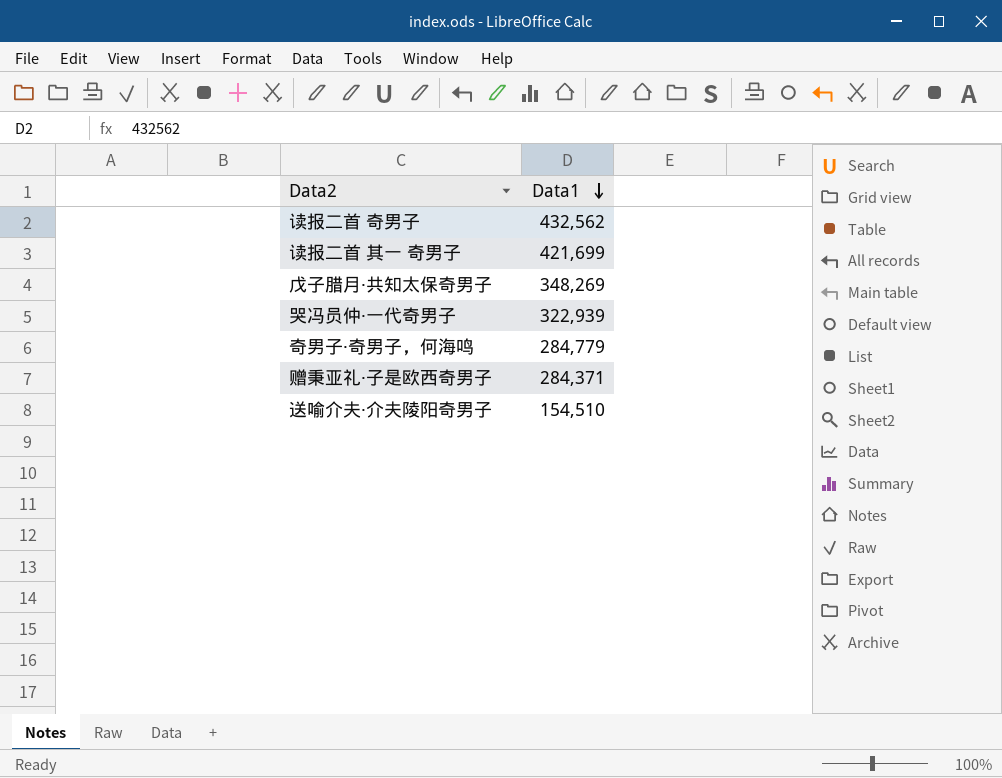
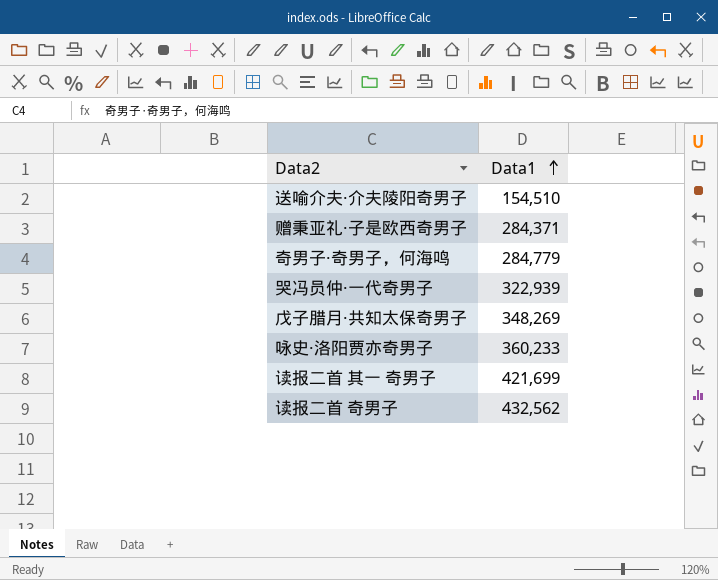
row order: Data1 descending -> Data1 ascending
row 咏史·洛阳贾亦奇男子: none -> 360,233

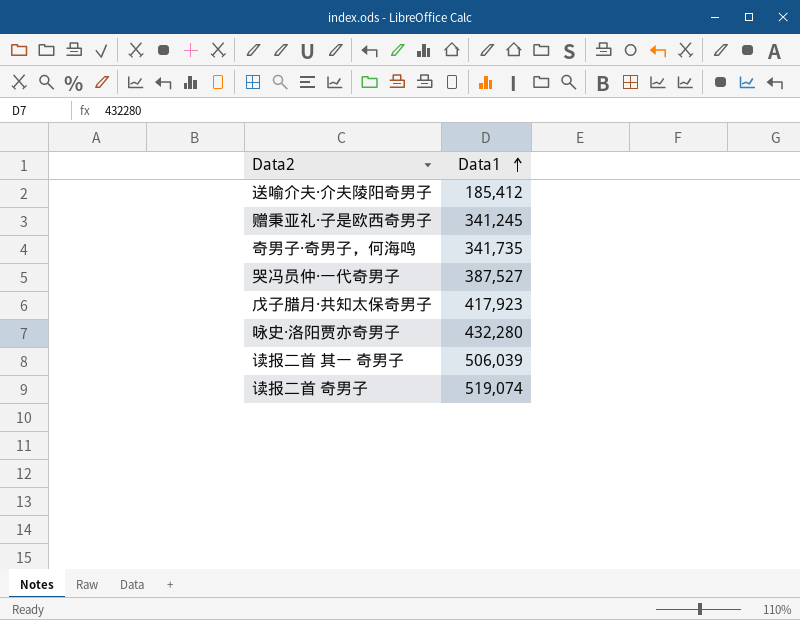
送喻介夫·介夫陵阳奇男子 | Data1: 154,510 -> 185,412
赠秉亚礼·子是欧西奇男子 | Data1: 284,371 -> 341,245
奇男子·奇男子，何海鸣 | Data1: 284,779 -> 341,735
哭冯员仲·一代奇男子 | Data1: 322,939 -> 387,527
戊子腊月·共知太保奇男子 | Data1: 348,269 -> 417,923
咏史·洛阳贾亦奇男子 | Data1: 360,233 -> 432,280
读报二首 其一 奇男子 | Data1: 421,699 -> 506,039
读报二首 奇男子 | Data1: 432,562 -> 519,074

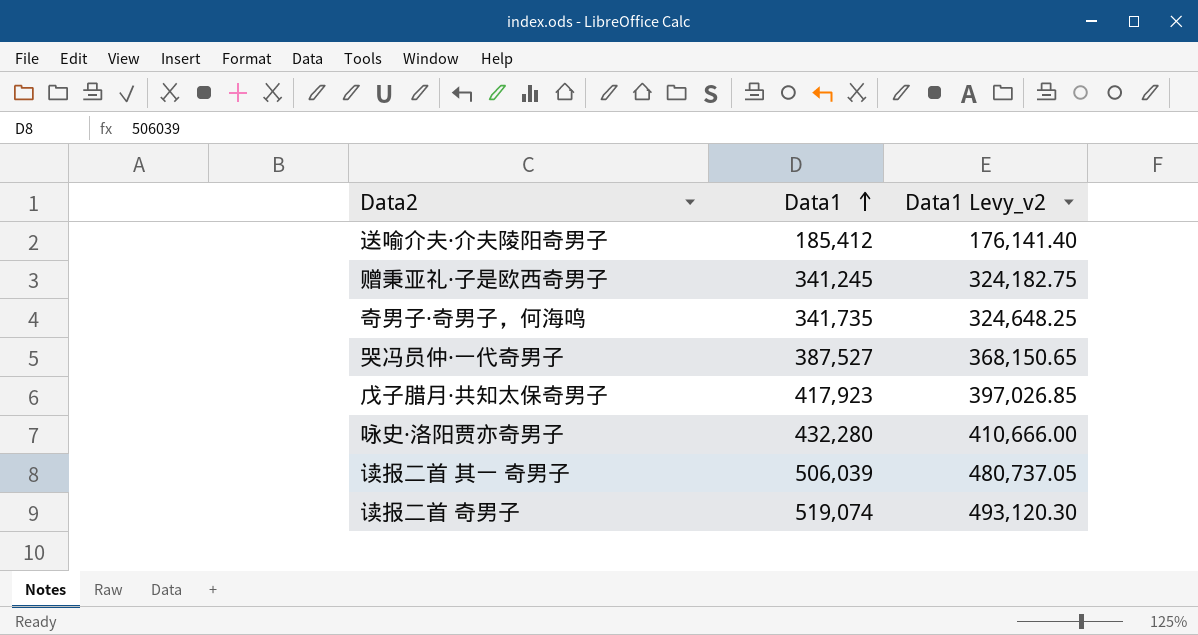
column Data1 Levy_v2 | formula: none -> [Data1] * 0.95

